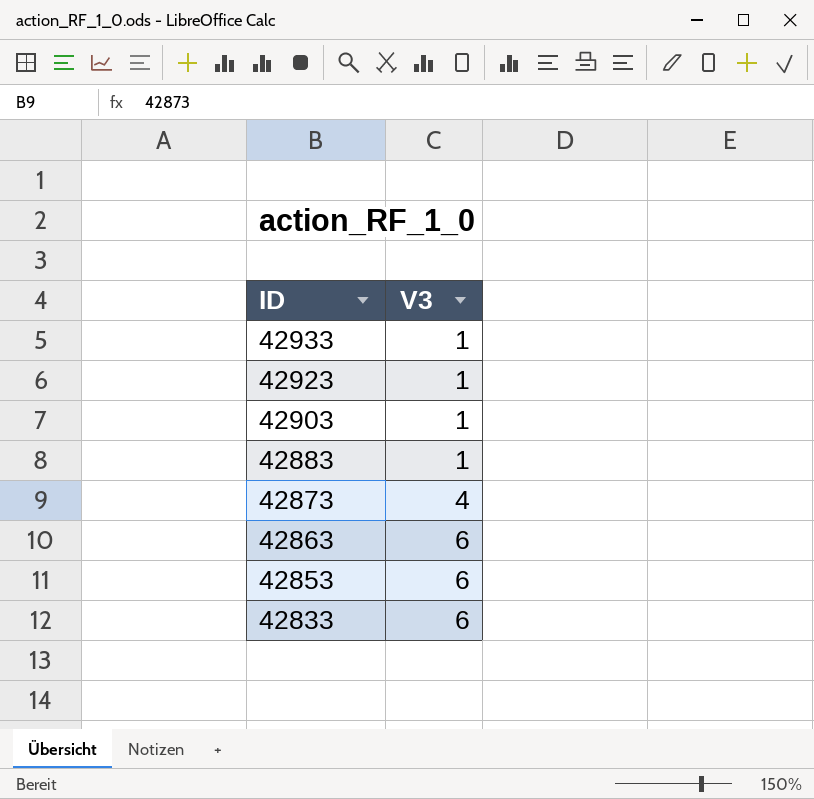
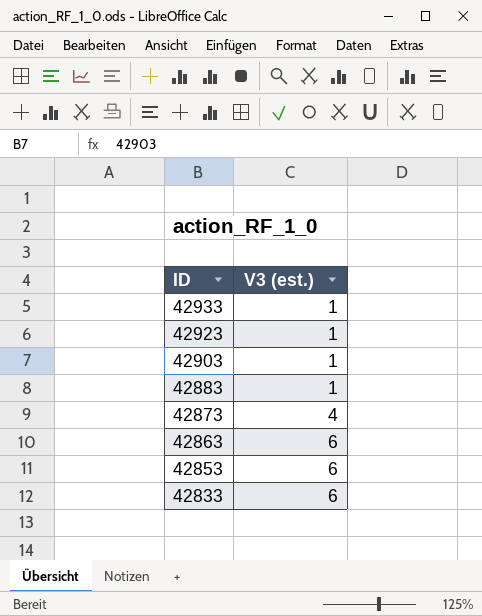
column name: V3 -> V3 (est.)

